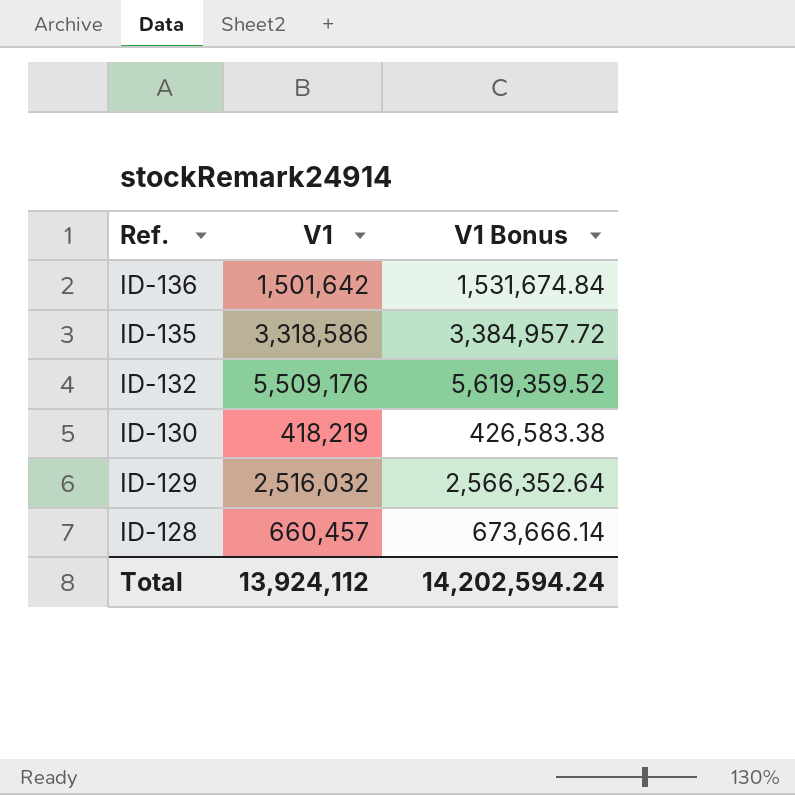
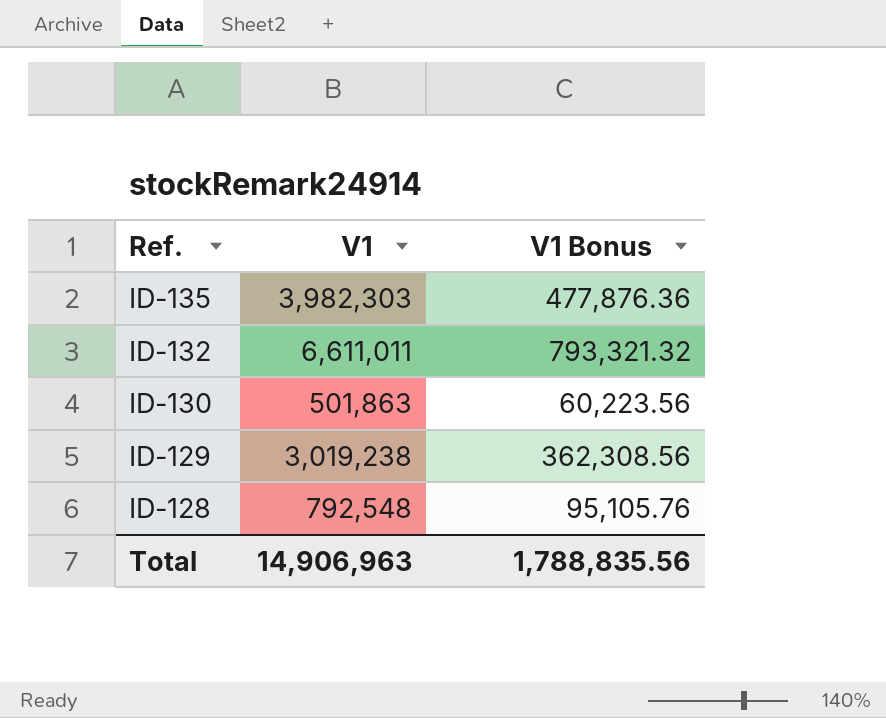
column V1 Bonus | formula: [V1] * 1.02 -> [V1] * 0.12
row ID-136: 1,501,642 | 1,531,674.84 -> none
ID-135 | V1: 3,318,586 -> 3,982,303
ID-132 | V1: 5,509,176 -> 6,611,011
ID-130 | V1: 418,219 -> 501,863
ID-129 | V1: 2,516,032 -> 3,019,238
ID-128 | V1: 660,457 -> 792,548
Total | V1: 13,924,112 -> 14,906,963
Total | V1 Bonus: 14,202,594.24 -> 1,788,835.56

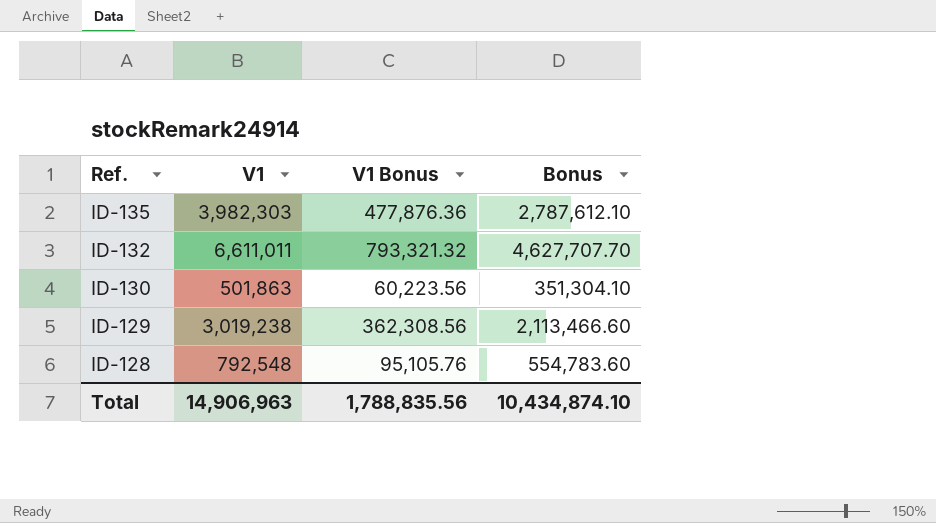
column Bonus | formula: none -> [V1] * 0.7

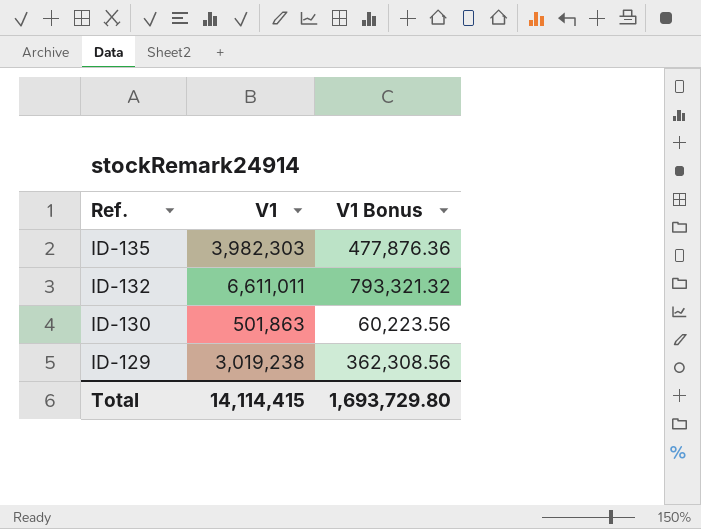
column Bonus | formula: [V1] * 0.7 -> none
row ID-128: 792,548 | 95,105.76 | 554,783.60 -> none
Total | V1: 14,906,963 -> 14,114,415
Total | V1 Bonus: 1,788,835.56 -> 1,693,729.80

